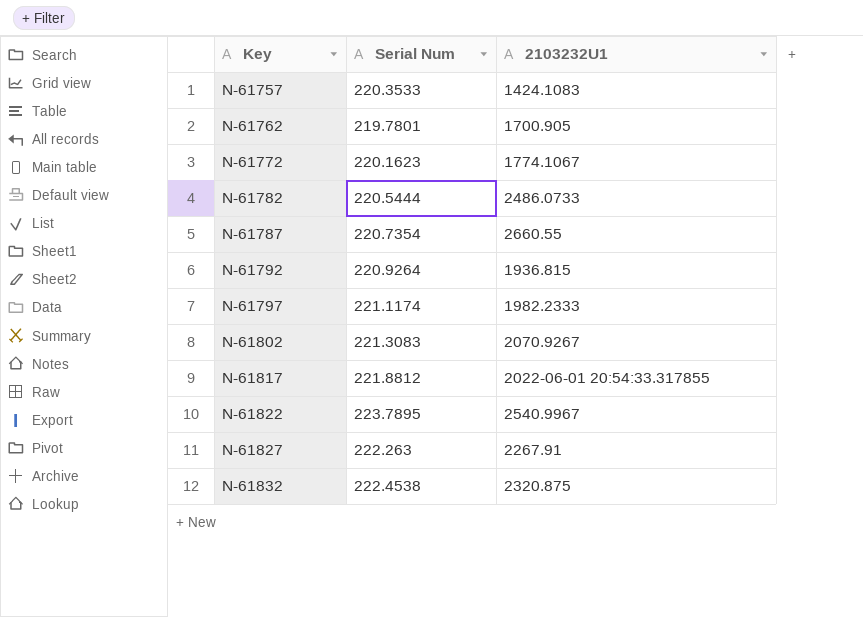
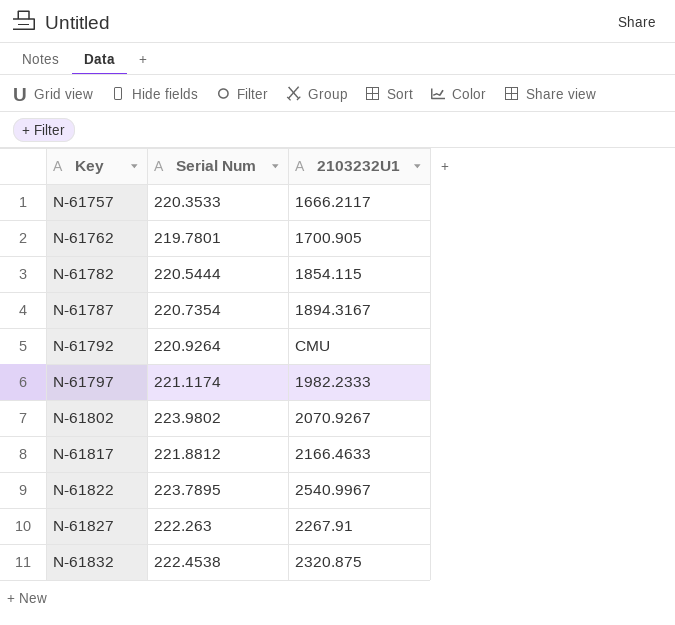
row N-61772: 220.1623 | 1774.1067 -> none
N-61757 | 2103232U1: 1424.1083 -> 1666.2117
N-61782 | 2103232U1: 2486.0733 -> 1854.115
N-61787 | 2103232U1: 2660.55 -> 1894.3167
N-61792 | 2103232U1: 1936.815 -> CMU
N-61802 | Serial Num: 221.3083 -> 223.9802
N-61817 | 2103232U1: 2022-06-01 20:54:33.317855 -> 2166.4633

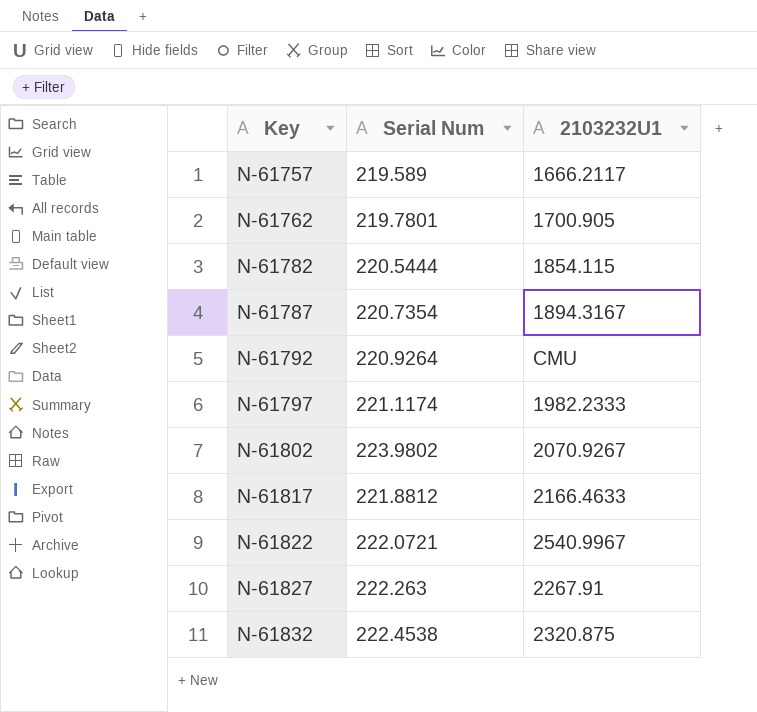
N-61757 | Serial Num: 220.3533 -> 219.589
N-61822 | Serial Num: 223.7895 -> 222.0721

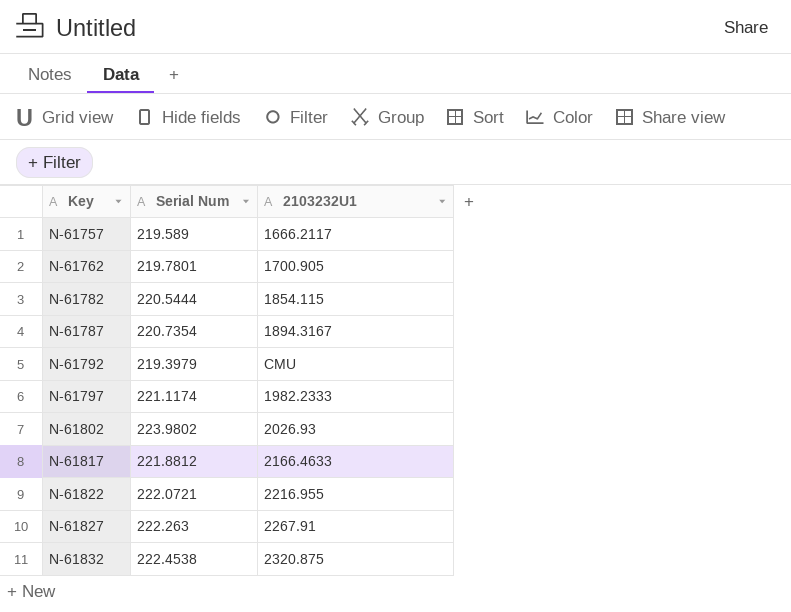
N-61792 | Serial Num: 220.9264 -> 219.3979
N-61802 | 2103232U1: 2070.9267 -> 2026.93
N-61822 | 2103232U1: 2540.9967 -> 2216.955

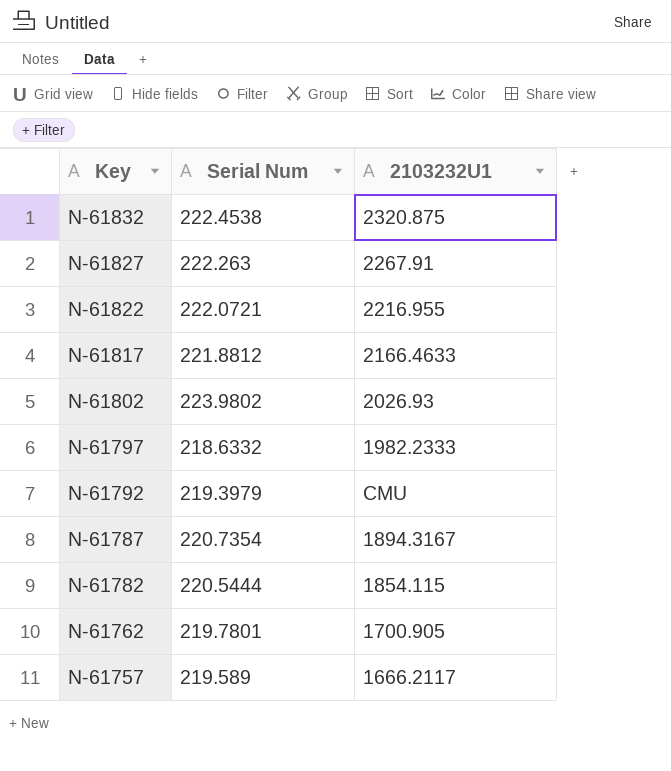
row order: Key ascending -> Key descending
N-61797 | Serial Num: 221.1174 -> 218.6332

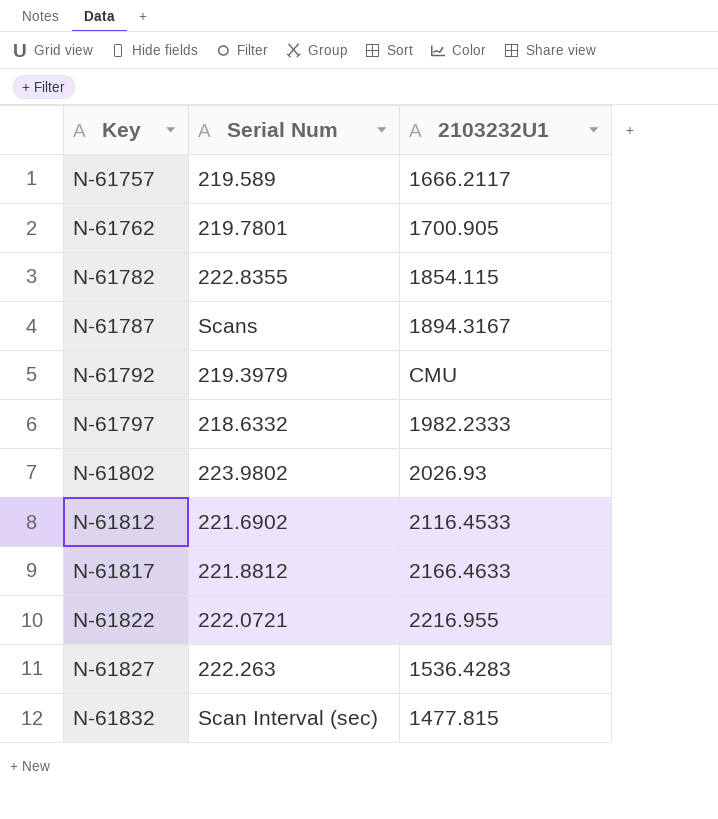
row order: Key descending -> Key ascending
N-61782 | Serial Num: 220.5444 -> 222.8355
N-61787 | Serial Num: 220.7354 -> Scans
row N-61812: none -> 221.6902 | 2116.4533
N-61827 | 2103232U1: 2267.91 -> 1536.4283
N-61832 | Serial Num: 222.4538 -> Scan Interval (sec)
N-61832 | 2103232U1: 2320.875 -> 1477.815

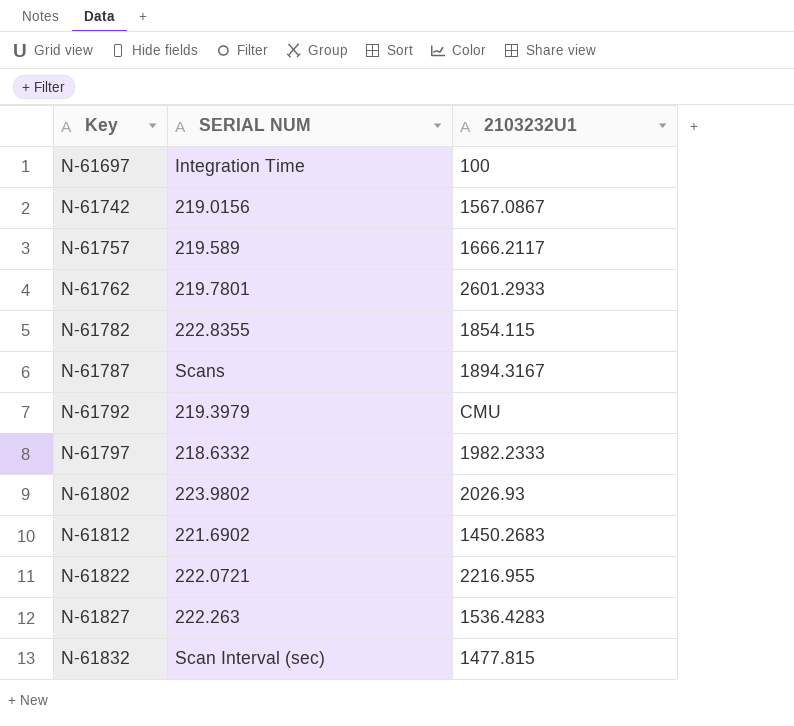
column name: Serial Num -> SERIAL NUM
row N-61817: 221.8812 | 2166.4633 -> none
row N-61697: none -> Integration Time | 100
row N-61742: none -> 219.0156 | 1567.0867
N-61762 | 2103232U1: 1700.905 -> 2601.2933
N-61812 | 2103232U1: 2116.4533 -> 1450.2683

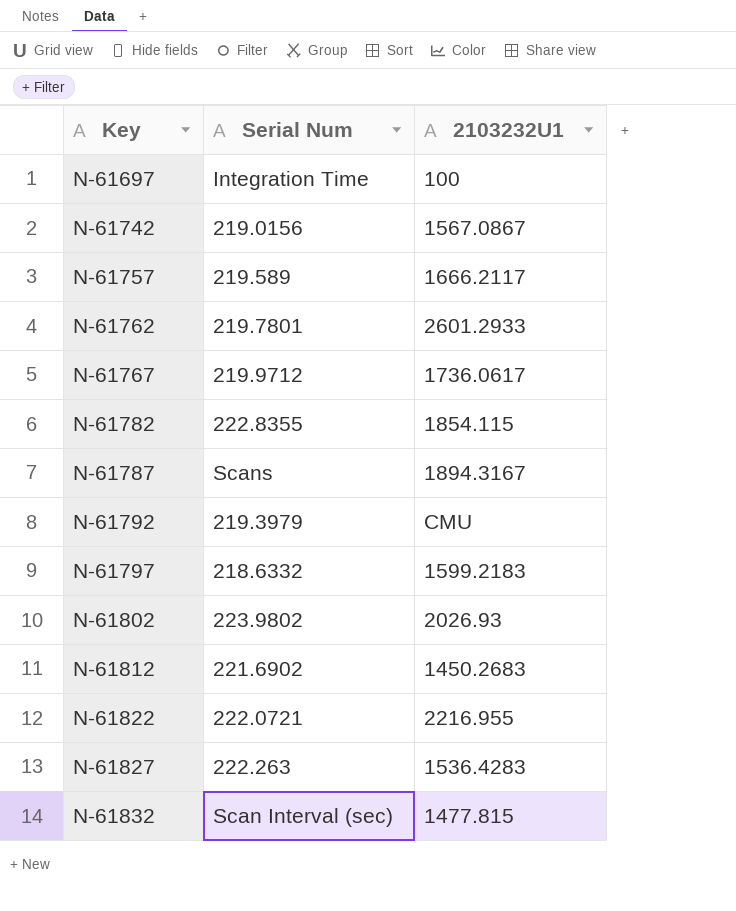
column name: SERIAL NUM -> Serial Num
row N-61767: none -> 219.9712 | 1736.0617
N-61797 | 2103232U1: 1982.2333 -> 1599.2183

